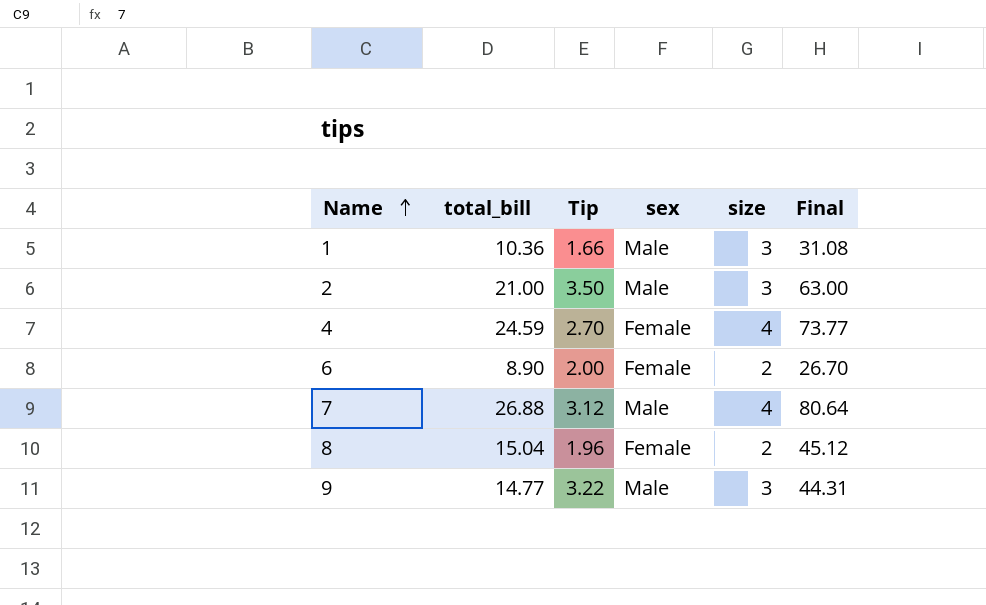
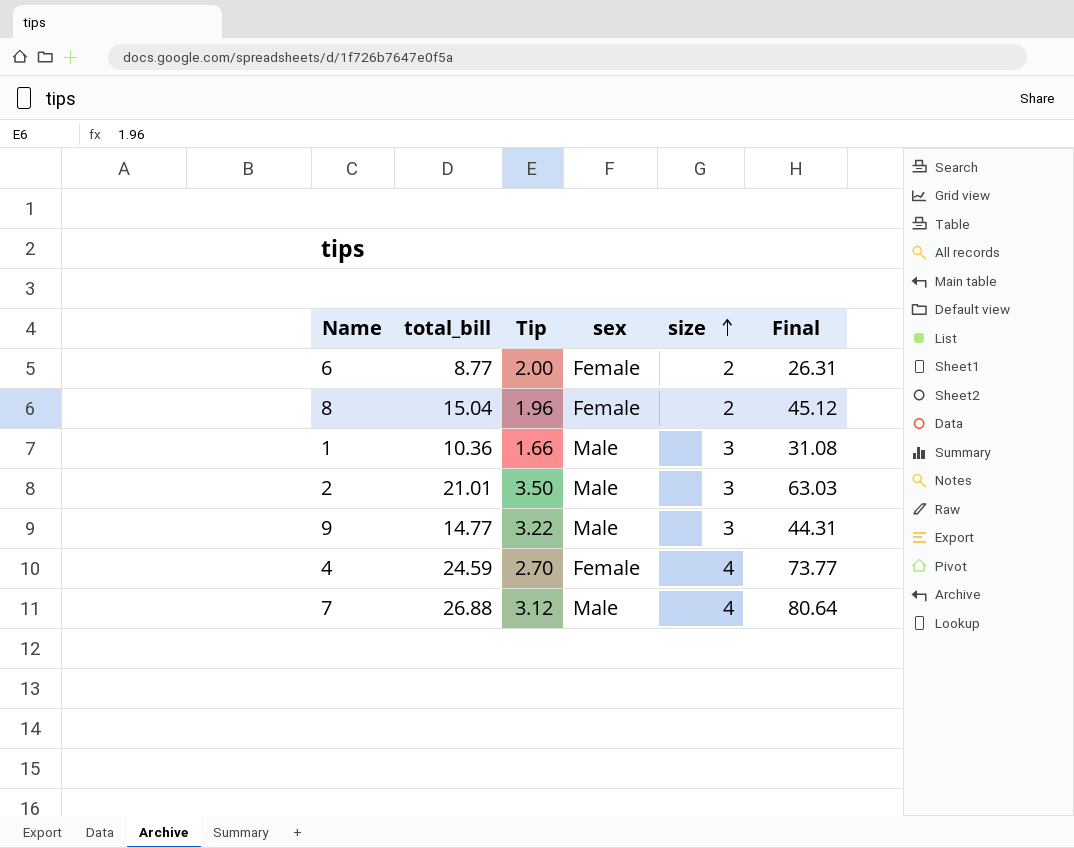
row order: Name ascending -> size ascending
6 | total_bill: 8.90 -> 8.77
6 | Final: 26.70 -> 26.31
2 | total_bill: 21.00 -> 21.01
2 | Final: 63.00 -> 63.03

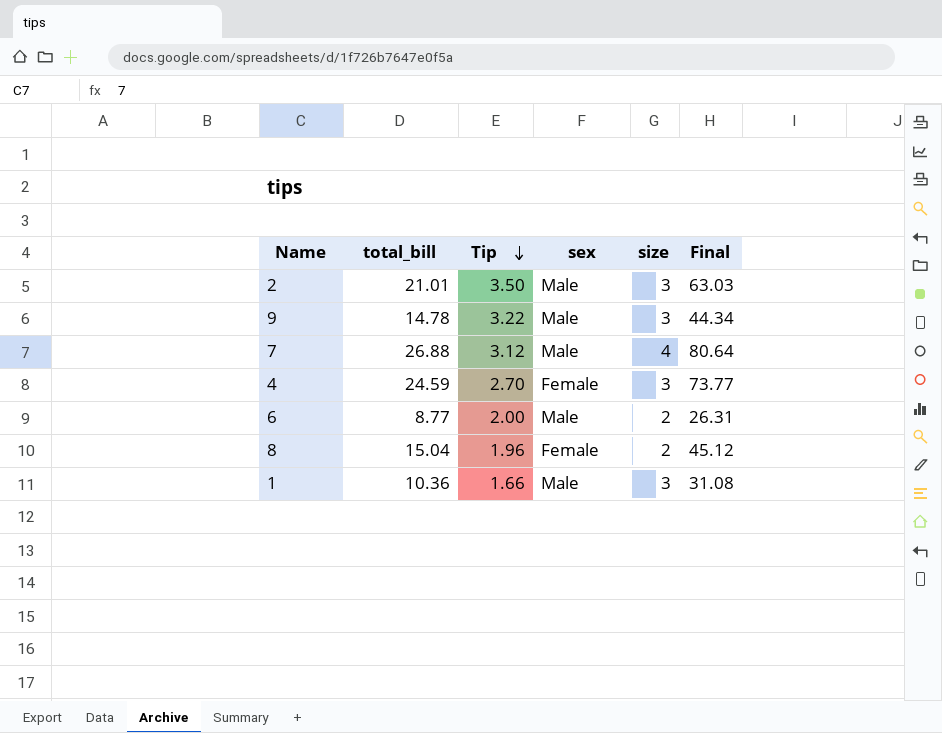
row order: size ascending -> Tip descending
9 | total_bill: 14.77 -> 14.78
9 | Final: 44.31 -> 44.34
4 | size: 4 -> 3
6 | sex: Female -> Male

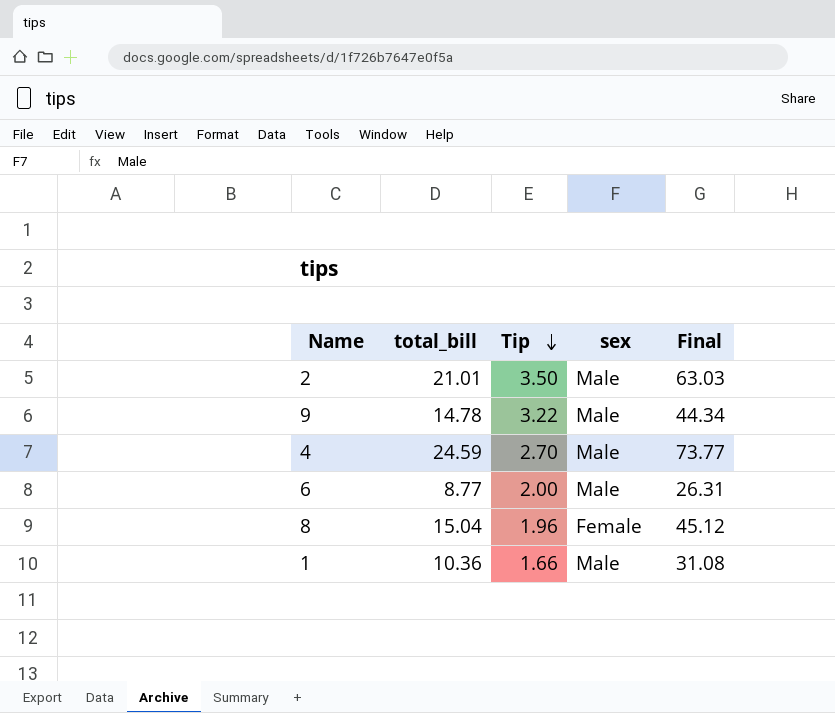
column size | position: 5 -> none
row 7: 26.88 | 3.12 | Male | 4 | 80.64 -> none
4 | sex: Female -> Male

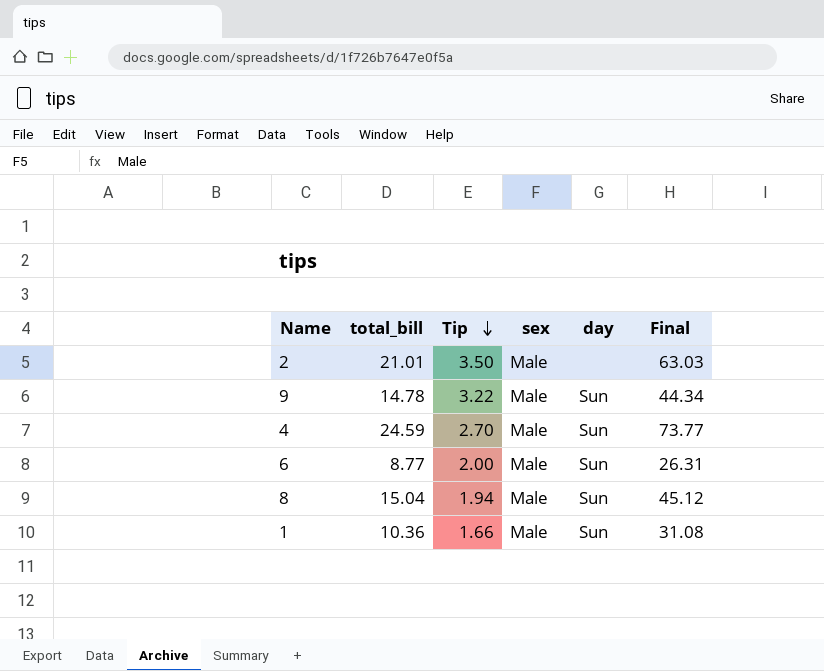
column day | position: none -> 5
8 | Tip: 1.96 -> 1.94
8 | sex: Female -> Male

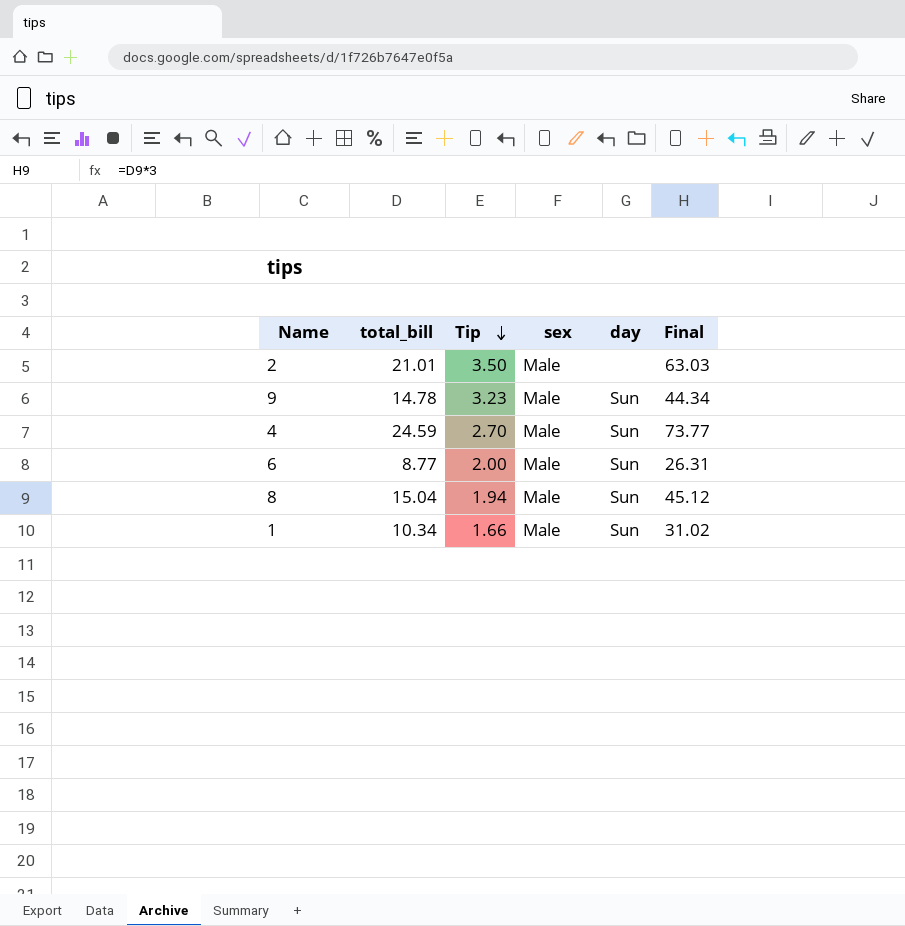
9 | Tip: 3.22 -> 3.23
1 | total_bill: 10.36 -> 10.34
1 | Final: 31.08 -> 31.02

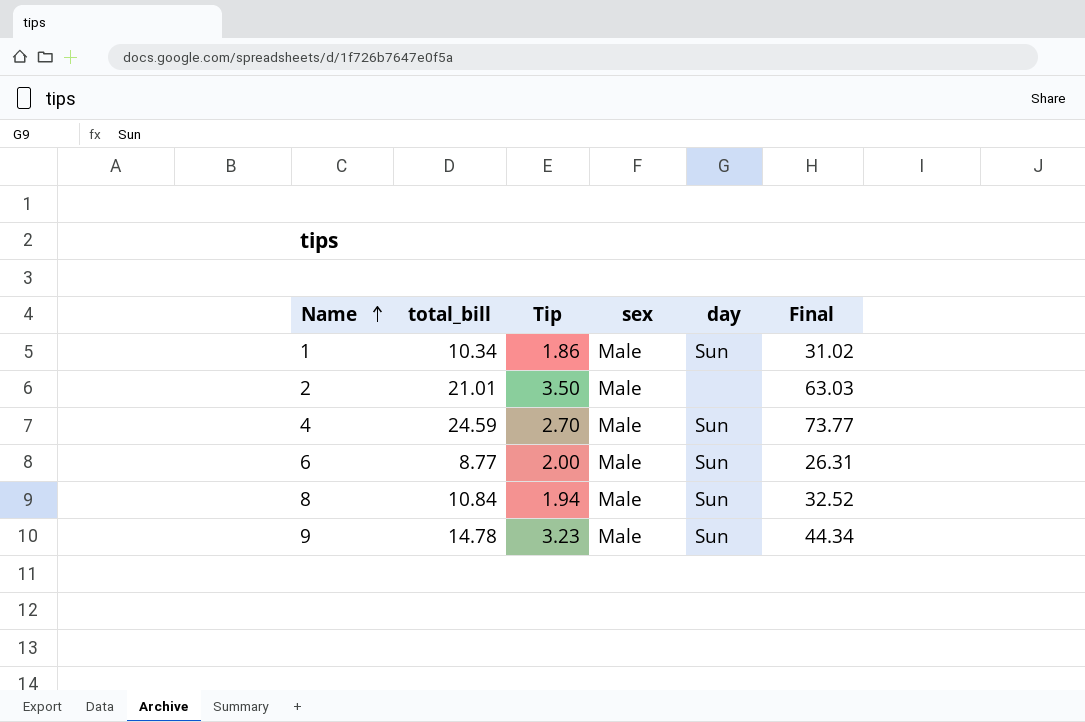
row order: Tip descending -> Name ascending
1 | Tip: 1.66 -> 1.86
8 | total_bill: 15.04 -> 10.84
8 | Final: 45.12 -> 32.52

